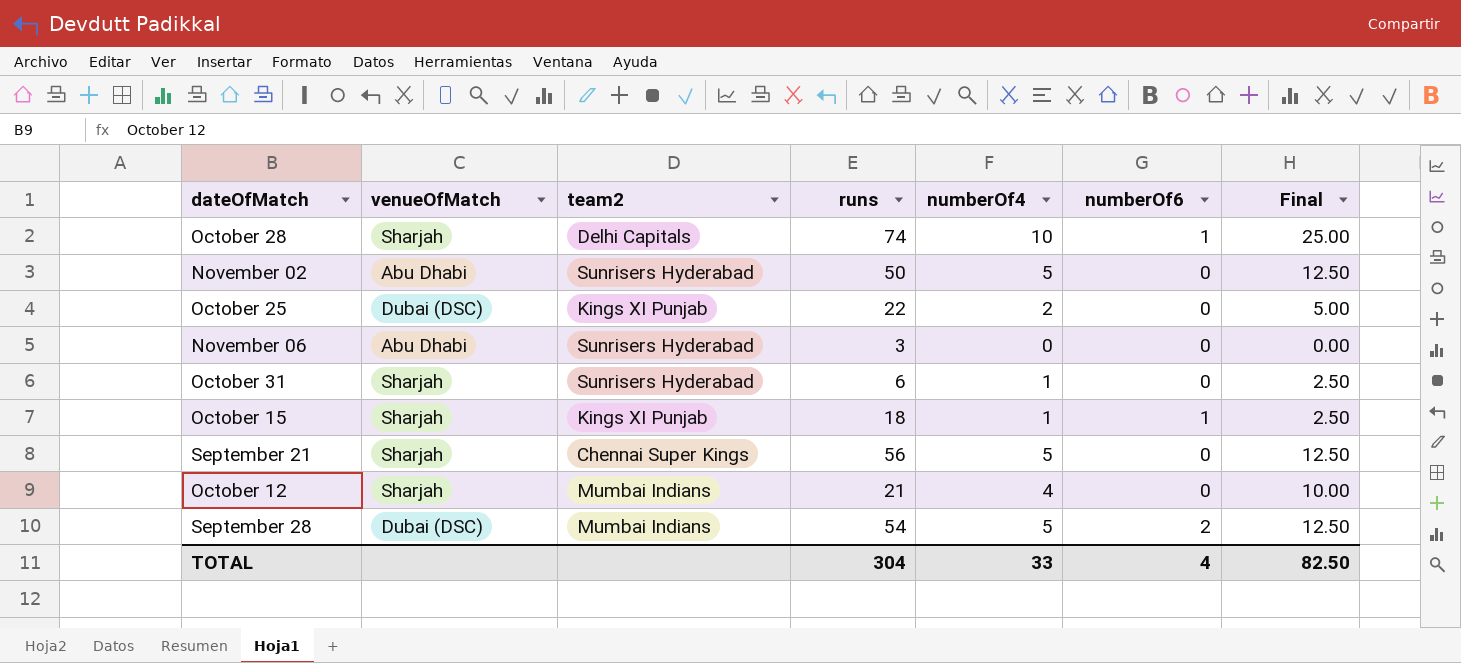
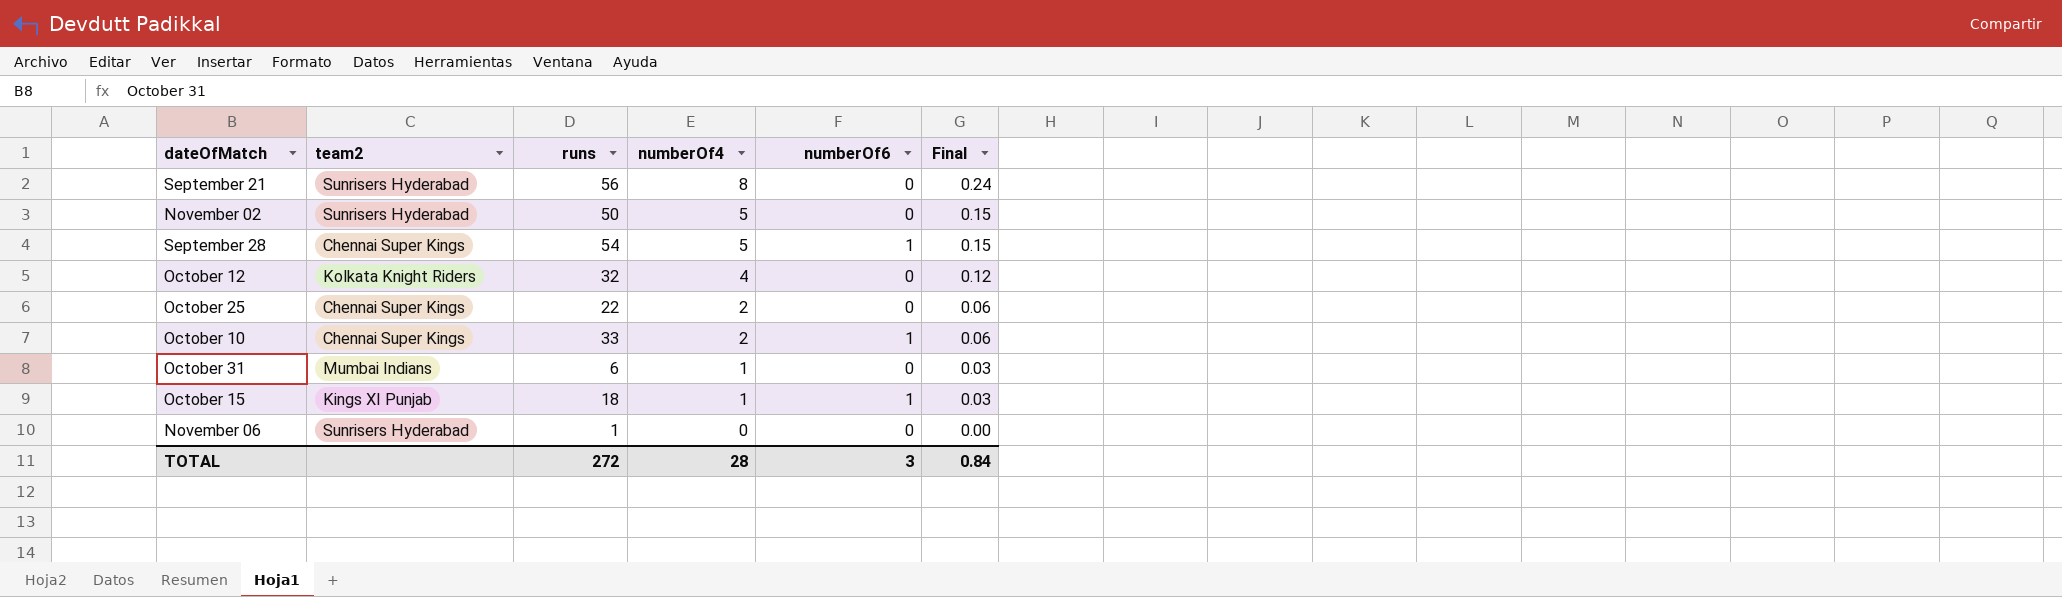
row order: none -> numberOf4 descending
column venueOfMatch | position: 2 -> none
column Final | formula: [numberOf4] * 2.5 -> [numberOf4] * 0.03
row October 28: Sharjah | Delhi Capitals | 74 | 10 | 1 | 25.00 -> none
September 21 | team2: Chennai Super Kings -> Sunrisers Hyderabad
September 21 | numberOf4: 5 -> 8
September 28 | team2: Mumbai Indians -> Chennai Super Kings
September 28 | numberOf6: 2 -> 1
October 12 | team2: Mumbai Indians -> Kolkata Knight Riders
October 12 | runs: 21 -> 32
October 25 | team2: Kings XI Punjab -> Chennai Super Kings
row October 10: none -> Chennai Super Kings | 33 | 2 | 1 | 0.06
October 31 | team2: Sunrisers Hyderabad -> Mumbai Indians
November 06 | runs: 3 -> 1
TOTAL | runs: 304 -> 272
TOTAL | numberOf4: 33 -> 28
TOTAL | numberOf6: 4 -> 3
TOTAL | Final: 82.50 -> 0.84

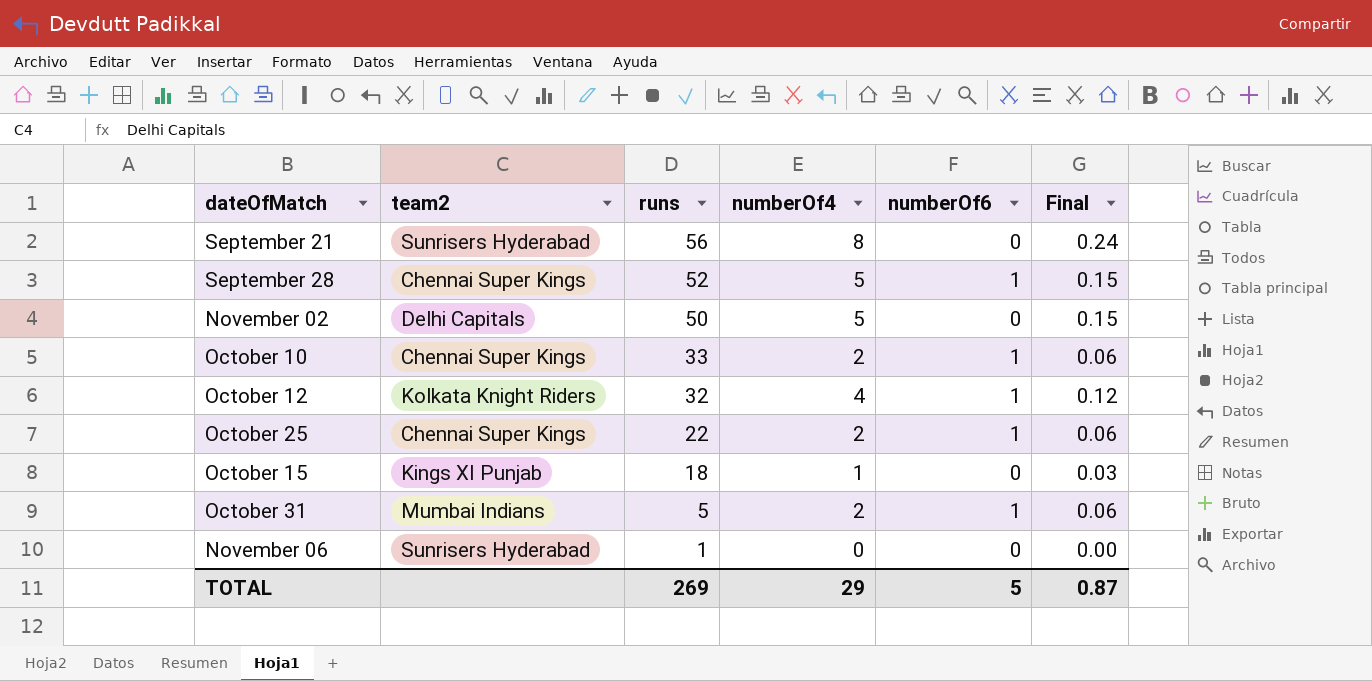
row order: numberOf4 descending -> runs descending
September 28 | runs: 54 -> 52
November 02 | team2: Sunrisers Hyderabad -> Delhi Capitals
October 12 | numberOf6: 0 -> 1
October 25 | numberOf6: 0 -> 1
October 15 | numberOf6: 1 -> 0
October 31 | runs: 6 -> 5
October 31 | numberOf4: 1 -> 2
October 31 | numberOf6: 0 -> 1
October 31 | Final: 0.03 -> 0.06
TOTAL | runs: 272 -> 269
TOTAL | numberOf4: 28 -> 29
TOTAL | numberOf6: 3 -> 5
TOTAL | Final: 0.84 -> 0.87

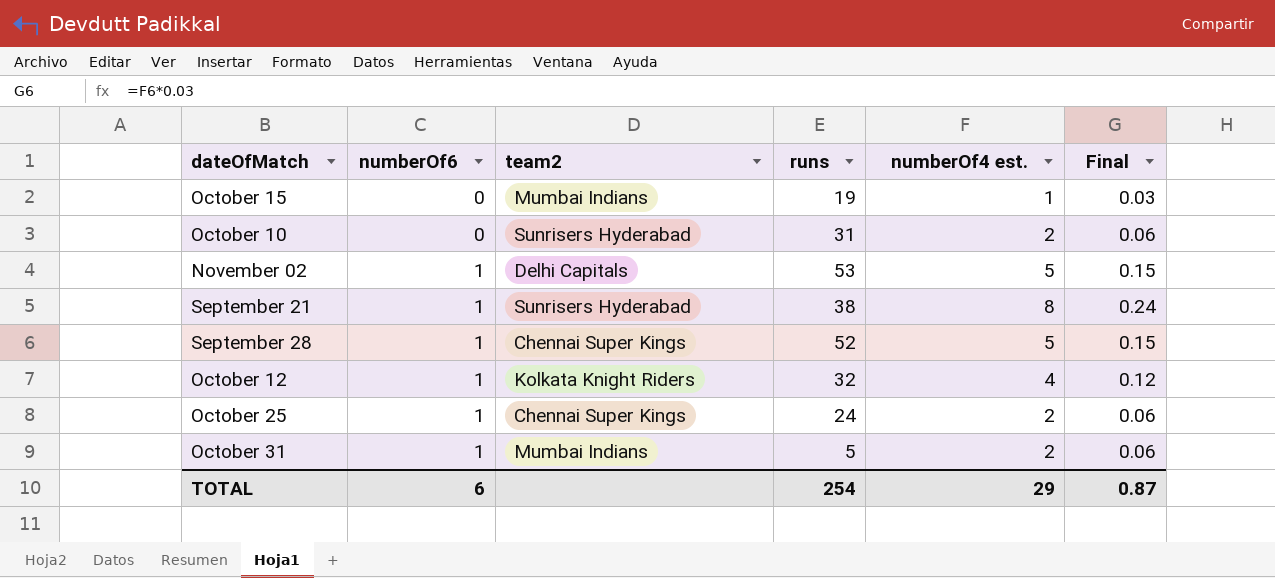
row order: runs descending -> numberOf6 ascending
column numberOf6 | position: 5 -> 2
column name: numberOf4 -> numberOf4 est.
row November 06: Sunrisers Hyderabad | 1 | 0 | 0 | 0.00 -> none
October 15 | team2: Kings XI Punjab -> Mumbai Indians
October 15 | runs: 18 -> 19
October 10 | numberOf6: 1 -> 0
October 10 | team2: Chennai Super Kings -> Sunrisers Hyderabad
October 10 | runs: 33 -> 31
November 02 | numberOf6: 0 -> 1
November 02 | runs: 50 -> 53
September 21 | numberOf6: 0 -> 1
September 21 | runs: 56 -> 38
October 25 | runs: 22 -> 24
TOTAL | numberOf6: 5 -> 6
TOTAL | runs: 269 -> 254

